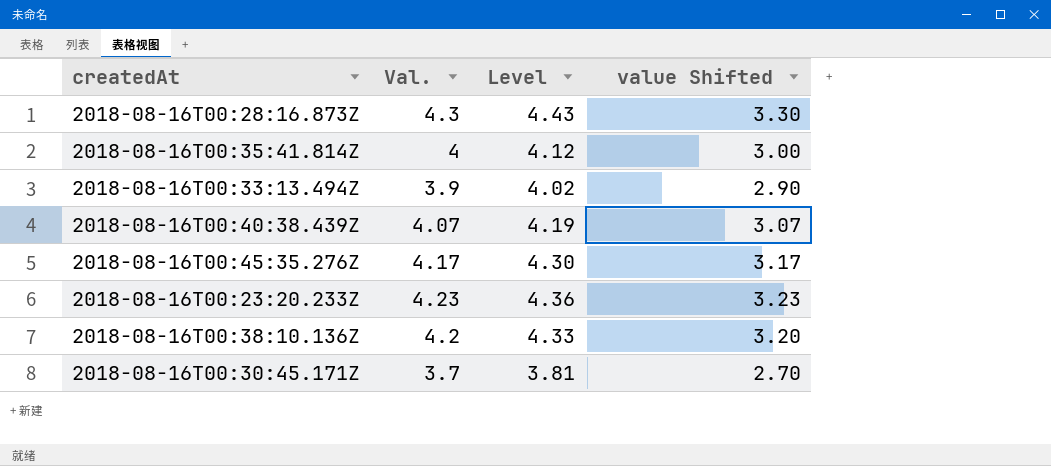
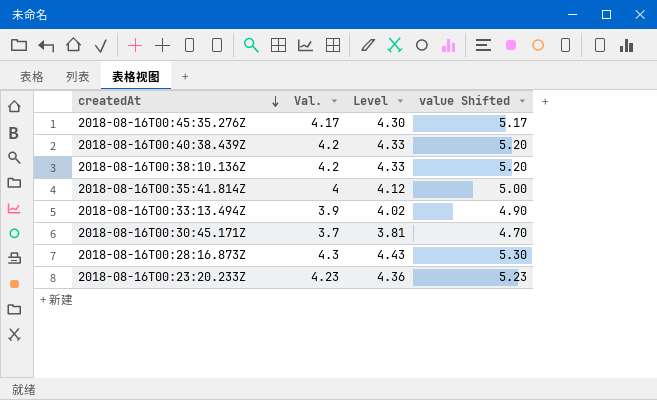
row order: none -> createdAt descending
column value Shifted | formula: [Val.] - 1 -> [Val.] + 1
2018-08-16T00:40:38.439Z | Val.: 4.07 -> 4.2
2018-08-16T00:40:38.439Z | Level: 4.19 -> 4.33

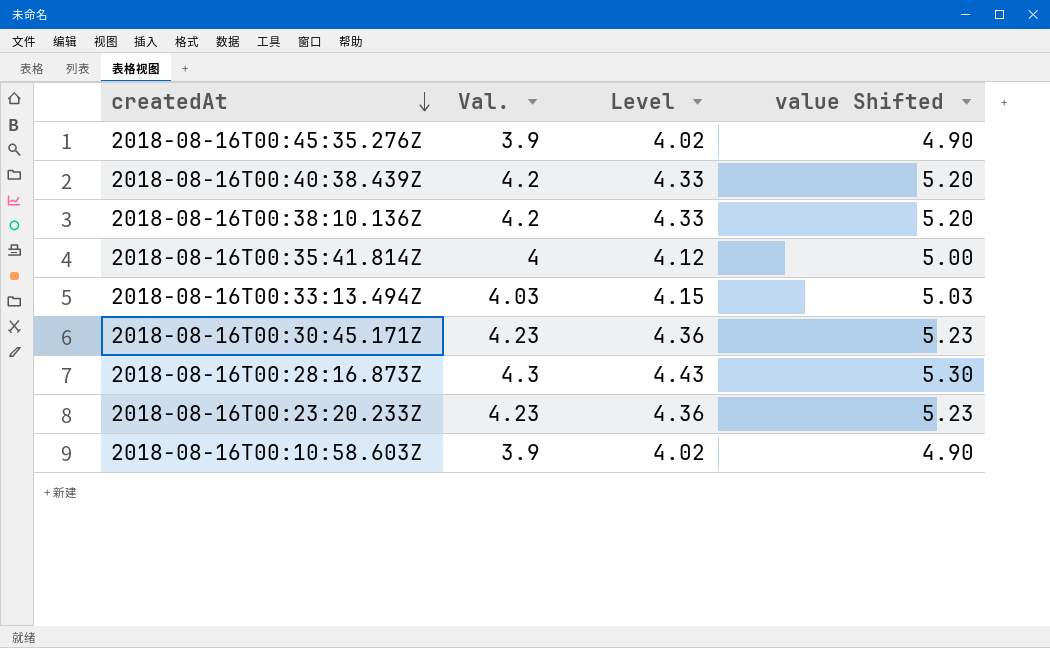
2018-08-16T00:45:35.276Z | Val.: 4.17 -> 3.9
2018-08-16T00:45:35.276Z | Level: 4.30 -> 4.02
2018-08-16T00:45:35.276Z | value Shifted: 5.17 -> 4.90
2018-08-16T00:33:13.494Z | Val.: 3.9 -> 4.03
2018-08-16T00:33:13.494Z | Level: 4.02 -> 4.15
2018-08-16T00:33:13.494Z | value Shifted: 4.90 -> 5.03
2018-08-16T00:30:45.171Z | Val.: 3.7 -> 4.23
2018-08-16T00:30:45.171Z | Level: 3.81 -> 4.36
2018-08-16T00:30:45.171Z | value Shifted: 4.70 -> 5.23
row 2018-08-16T00:10:58.603Z: none -> 3.9 | 4.02 | 4.90

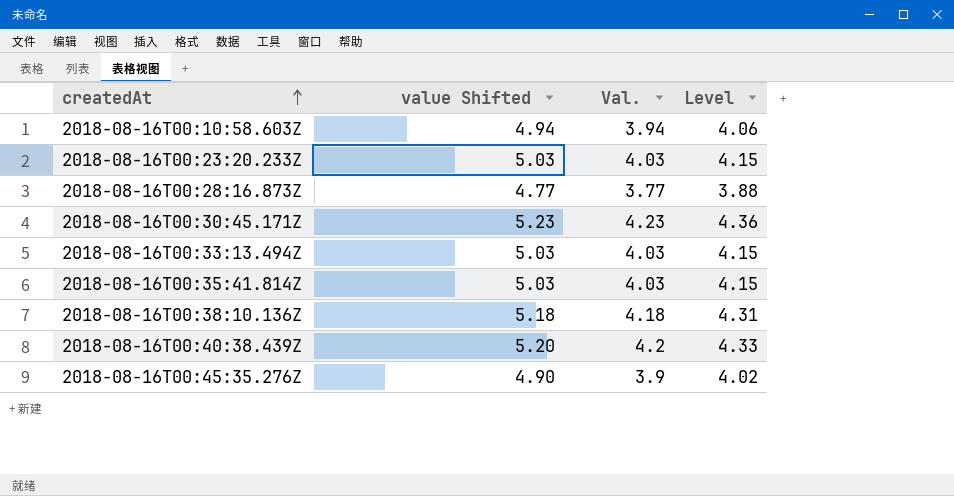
row order: createdAt descending -> createdAt ascending
column value Shifted | position: 4 -> 2
2018-08-16T00:10:58.603Z | value Shifted: 4.90 -> 4.94
2018-08-16T00:10:58.603Z | Val.: 3.9 -> 3.94
2018-08-16T00:10:58.603Z | Level: 4.02 -> 4.06
2018-08-16T00:23:20.233Z | value Shifted: 5.23 -> 5.03
2018-08-16T00:23:20.233Z | Val.: 4.23 -> 4.03
2018-08-16T00:23:20.233Z | Level: 4.36 -> 4.15
2018-08-16T00:28:16.873Z | value Shifted: 5.30 -> 4.77
2018-08-16T00:28:16.873Z | Val.: 4.3 -> 3.77
2018-08-16T00:28:16.873Z | Level: 4.43 -> 3.88
2018-08-16T00:35:41.814Z | value Shifted: 5.00 -> 5.03
2018-08-16T00:35:41.814Z | Val.: 4 -> 4.03
2018-08-16T00:35:41.814Z | Level: 4.12 -> 4.15
2018-08-16T00:38:10.136Z | value Shifted: 5.20 -> 5.18
2018-08-16T00:38:10.136Z | Val.: 4.2 -> 4.18
2018-08-16T00:38:10.136Z | Level: 4.33 -> 4.31

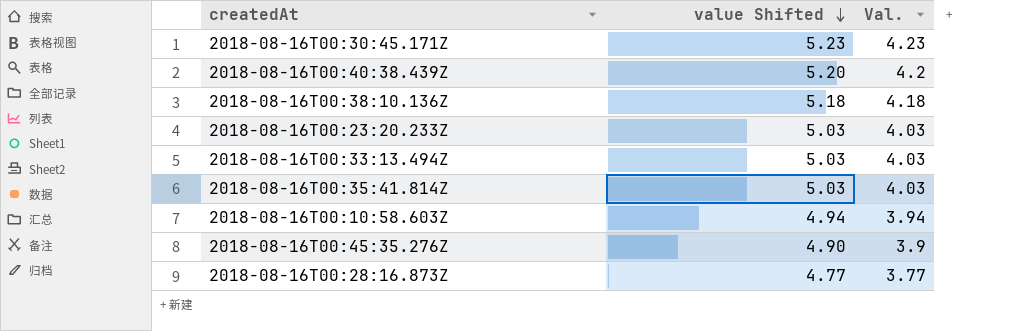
row order: createdAt ascending -> value Shifted descending
column Level | formula: [Val.] * 1.03 -> none

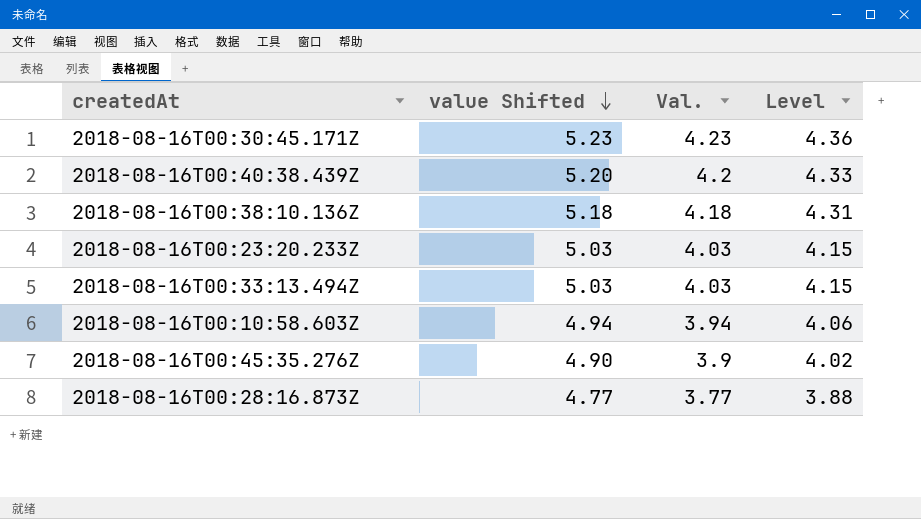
column Level | formula: none -> [Val.] * 1.03
row 2018-08-16T00:35:41.814Z: 5.03 | 4.03 -> none

